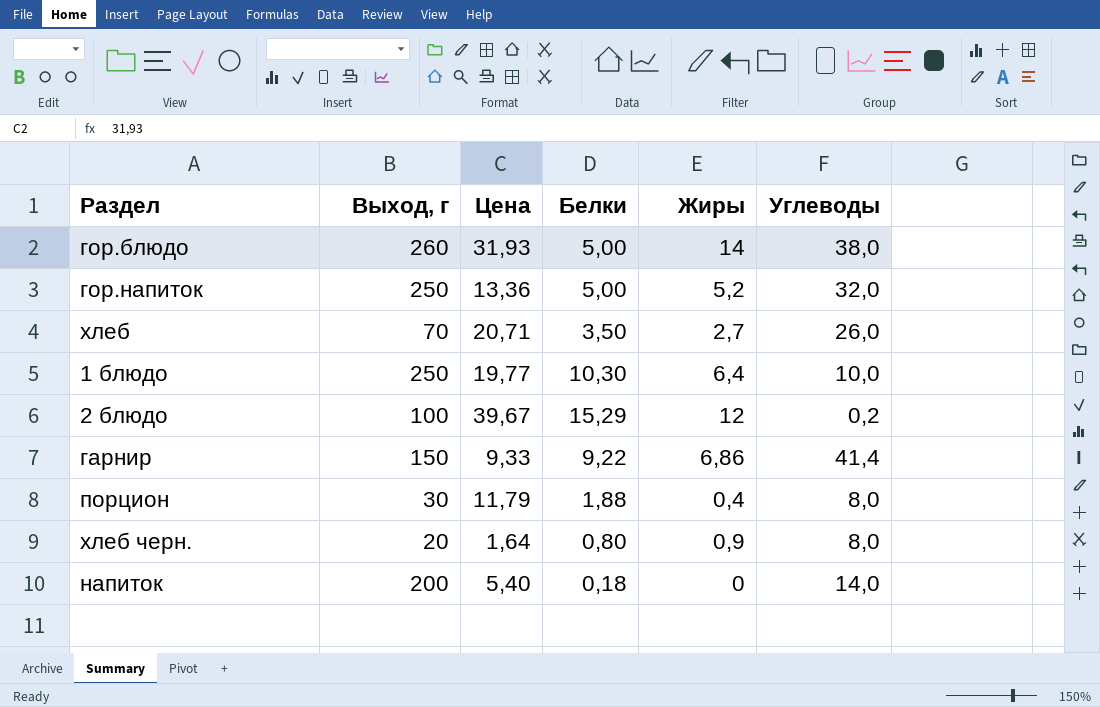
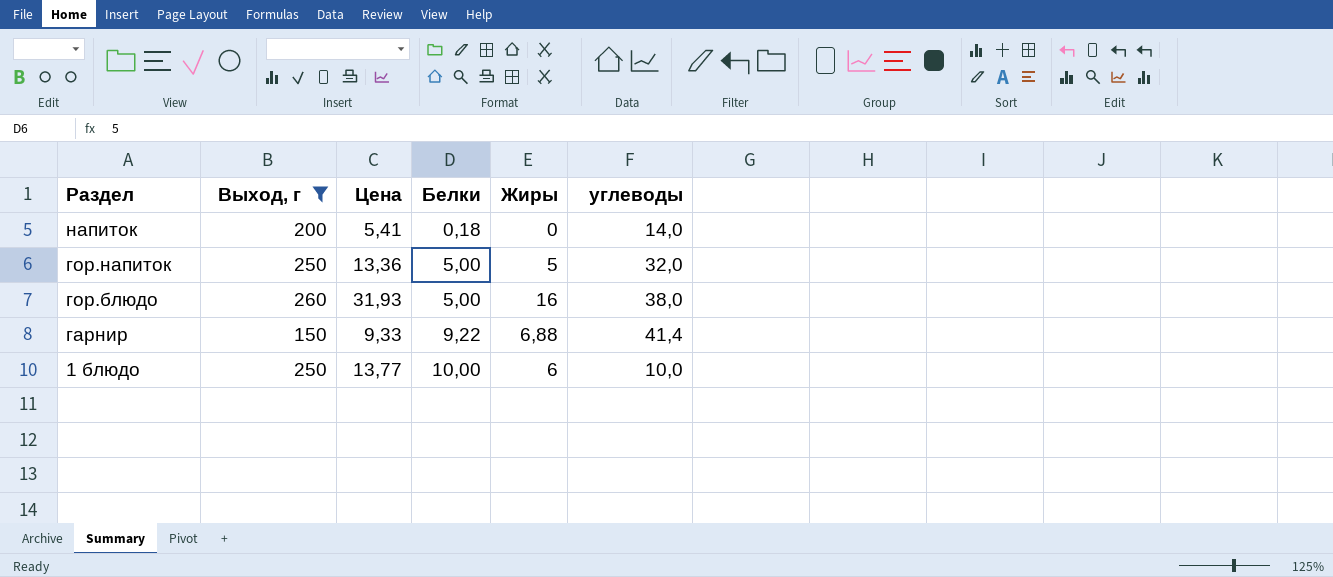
filter: none -> Выход, г >= 150
row order: none -> Раздел descending
column name: Углеводы -> углеводы
напиток | Цена: 5,40 -> 5,41
гор.напиток | Жиры: 5,2 -> 5
гор.блюдо | Жиры: 14 -> 16
гарнир | Жиры: 6,86 -> 6,88
1 блюдо | Цена: 19,77 -> 13,77
1 блюдо | Белки: 10,30 -> 10,00
1 блюдо | Жиры: 6,4 -> 6

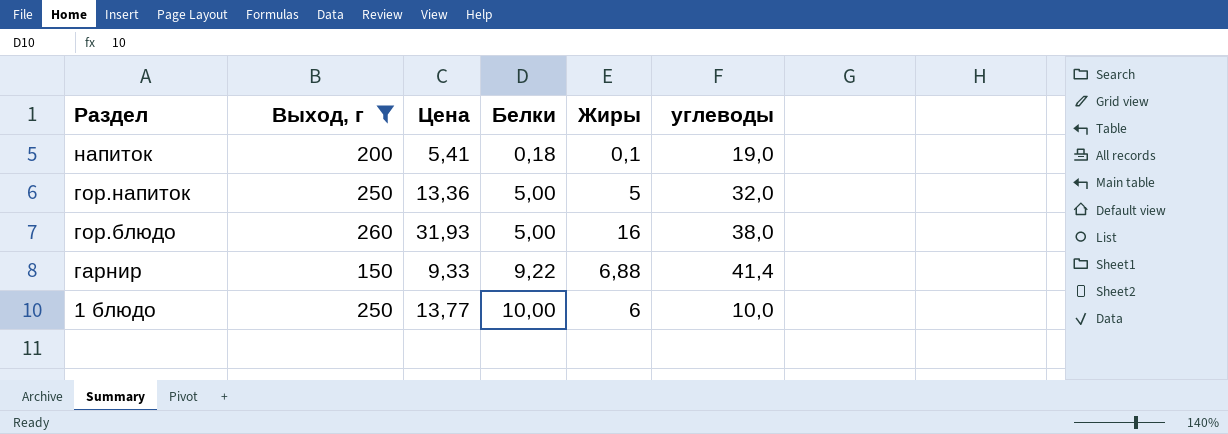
напиток | Жиры: 0 -> 0,1
напиток | углеводы: 14,0 -> 19,0

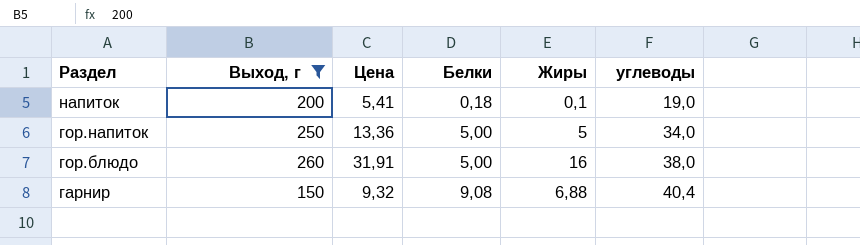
row 1 блюдо: 250 | 13,77 | 10,00 | 6 | 10,0 -> none
гор.напиток | углеводы: 32,0 -> 34,0
гор.блюдо | Цена: 31,93 -> 31,91
гарнир | Цена: 9,33 -> 9,32
гарнир | Белки: 9,22 -> 9,08
гарнир | углеводы: 41,4 -> 40,4

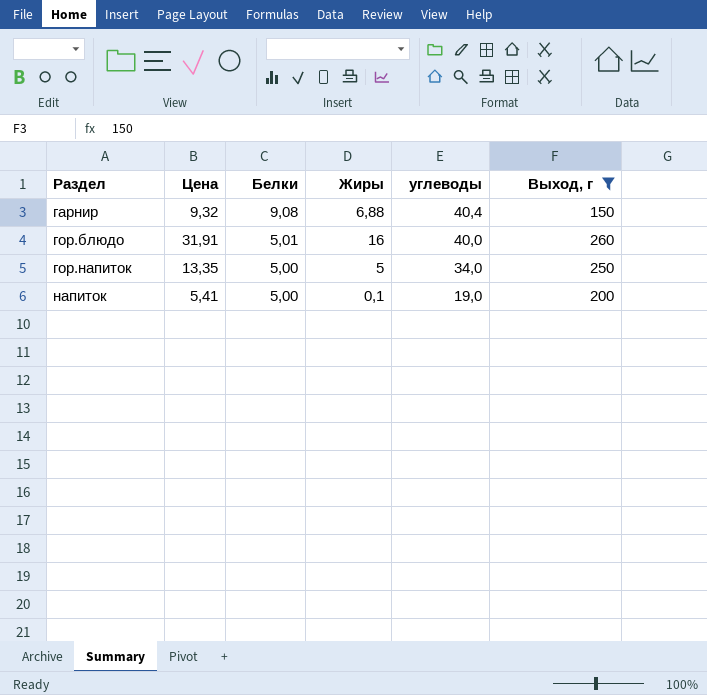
row order: Раздел descending -> Раздел ascending
column Выход, г | position: 2 -> 6
гор.блюдо | Белки: 5,00 -> 5,01
гор.блюдо | углеводы: 38,0 -> 40,0
гор.напиток | Цена: 13,36 -> 13,35
напиток | Белки: 0,18 -> 5,00

